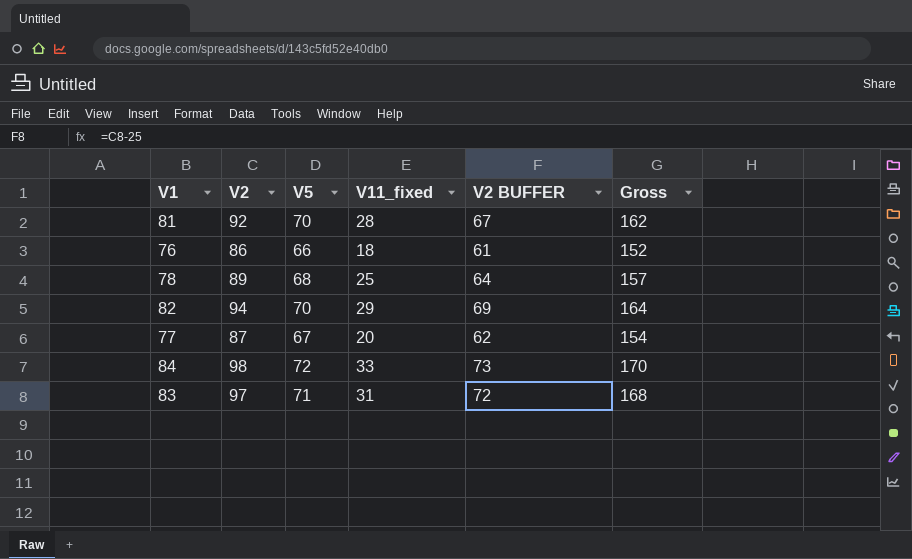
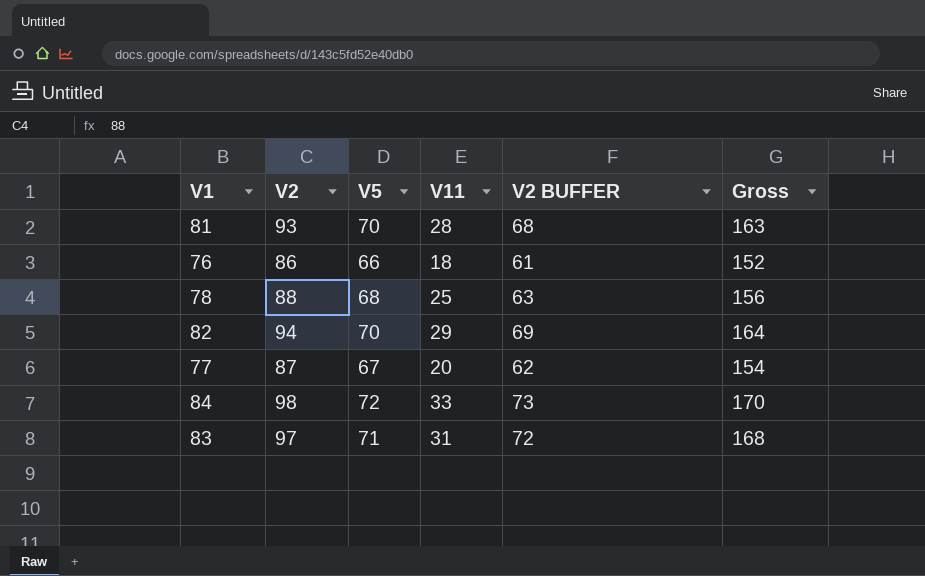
column name: V11_fixed -> V11
81 | V2: 92 -> 93
81 | V2 BUFFER: 67 -> 68
81 | Gross: 162 -> 163
78 | V2: 89 -> 88
78 | V2 BUFFER: 64 -> 63
78 | Gross: 157 -> 156

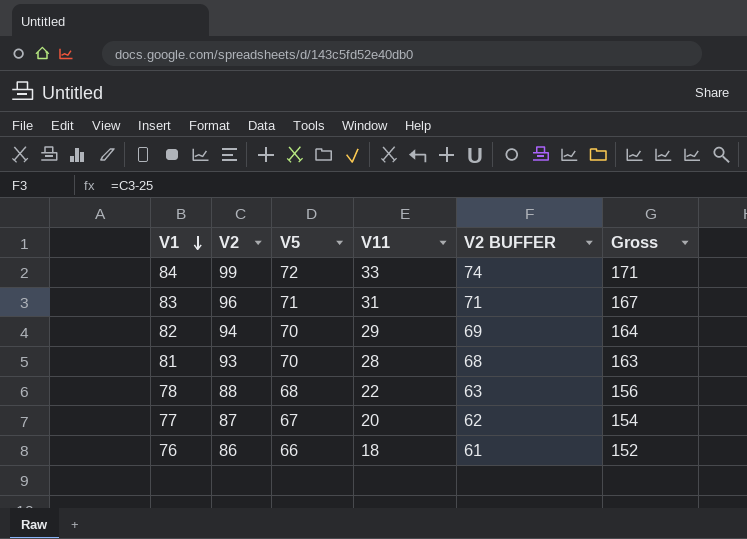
row order: none -> V1 descending
84 | V2: 98 -> 99
84 | V2 BUFFER: 73 -> 74
84 | Gross: 170 -> 171
83 | V2: 97 -> 96
83 | V2 BUFFER: 72 -> 71
83 | Gross: 168 -> 167
78 | V11: 25 -> 22

